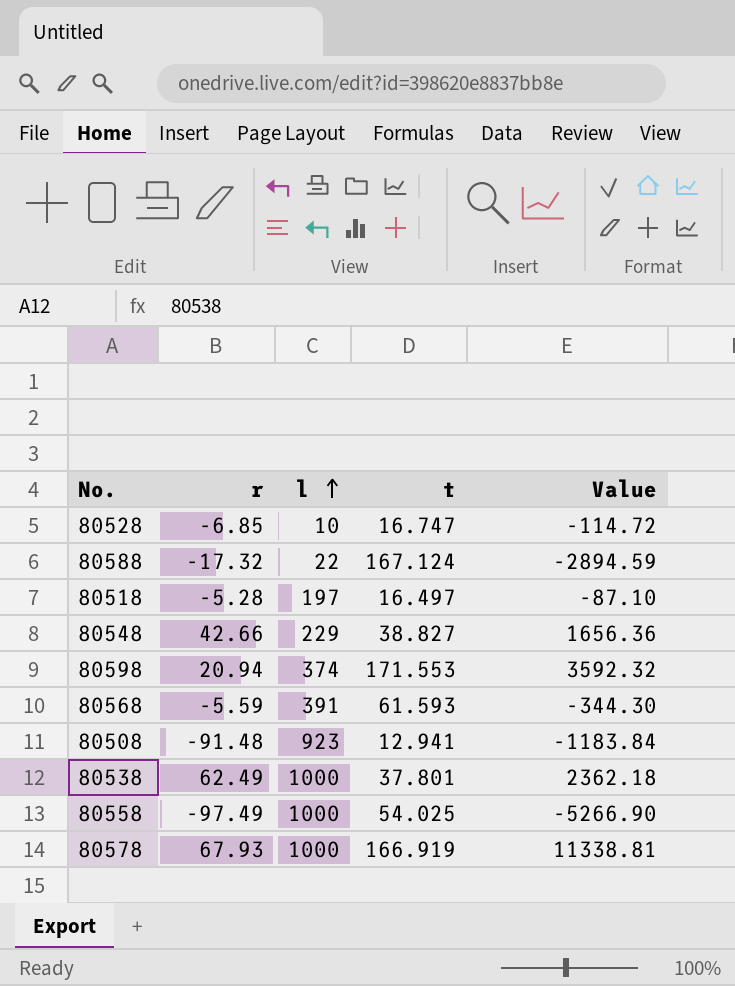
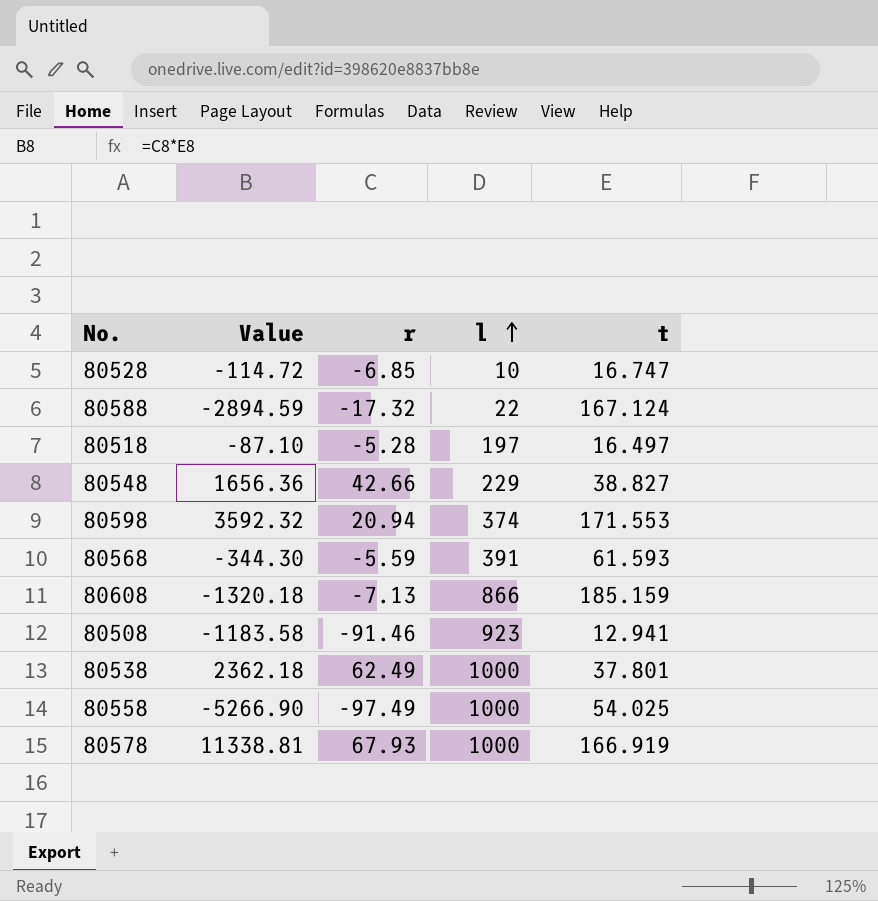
column Value | position: 5 -> 2
row 80608: none -> -1320.18 | -7.13 | 866 | 185.159
80508 | Value: -1183.84 -> -1183.58
80508 | r: -91.48 -> -91.46

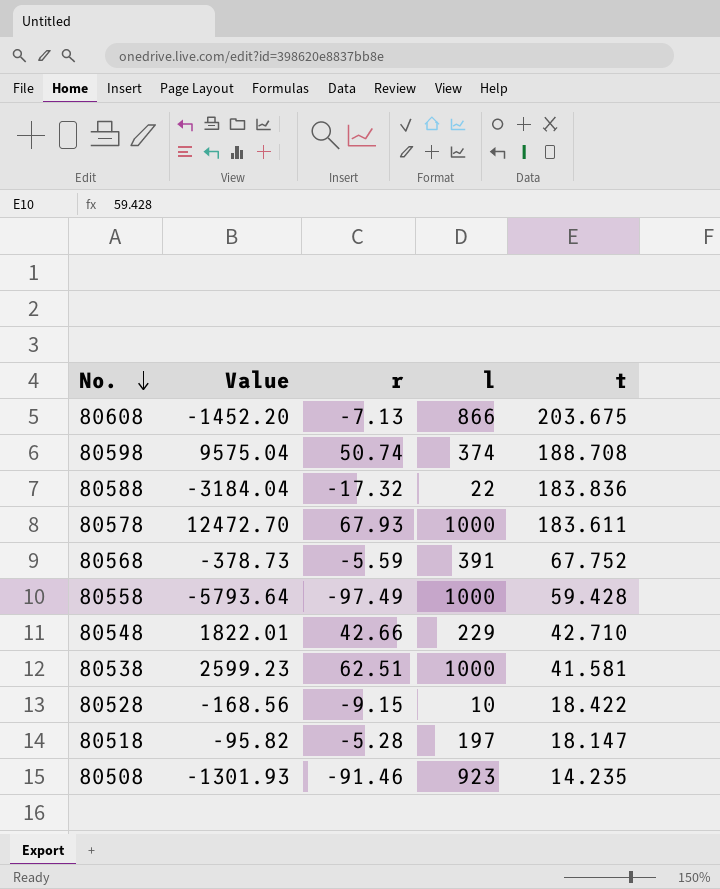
row order: l ascending -> No. descending
80608 | Value: -1320.18 -> -1452.20
80608 | t: 185.159 -> 203.675
80598 | Value: 3592.32 -> 9575.04
80598 | r: 20.94 -> 50.74
80598 | t: 171.553 -> 188.708
80588 | Value: -2894.59 -> -3184.04
80588 | t: 167.124 -> 183.836
80578 | Value: 11338.81 -> 12472.70
80578 | t: 166.919 -> 183.611
80568 | Value: -344.30 -> -378.73
80568 | t: 61.593 -> 67.752
80558 | Value: -5266.90 -> -5793.64
80558 | t: 54.025 -> 59.428
80548 | Value: 1656.36 -> 1822.01
80548 | t: 38.827 -> 42.710
80538 | Value: 2362.18 -> 2599.23
80538 | r: 62.49 -> 62.51
80538 | t: 37.801 -> 41.581
80528 | Value: -114.72 -> -168.56
80528 | r: -6.85 -> -9.15
80528 | t: 16.747 -> 18.422
80518 | Value: -87.10 -> -95.82
80518 | t: 16.497 -> 18.147
80508 | Value: -1183.58 -> -1301.93
80508 | t: 12.941 -> 14.235

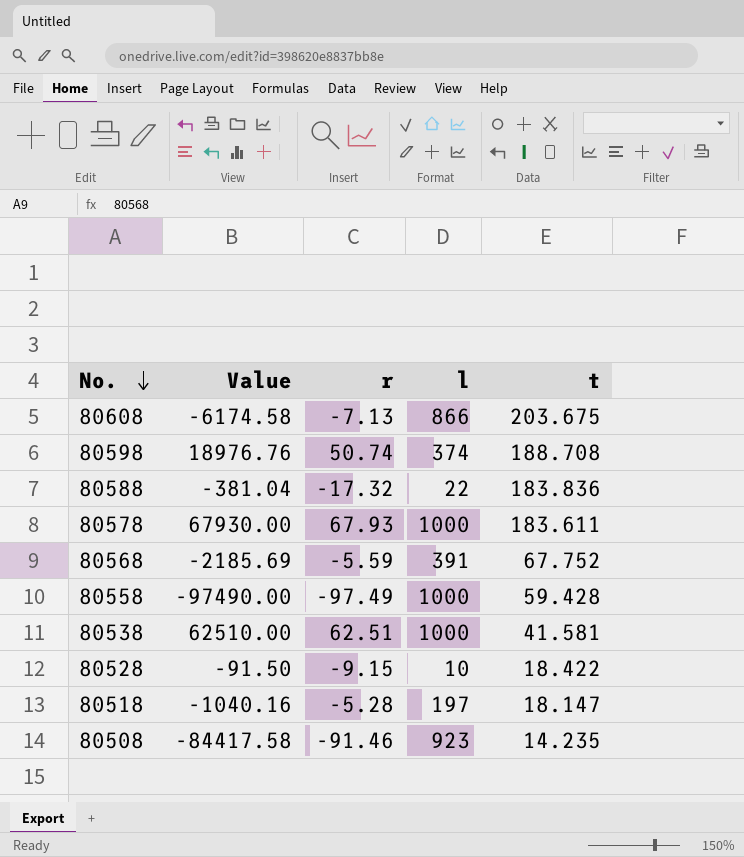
column Value | formula: [r] * [t] -> [r] * [l]
row 80548: 1822.01 | 42.66 | 229 | 42.710 -> none

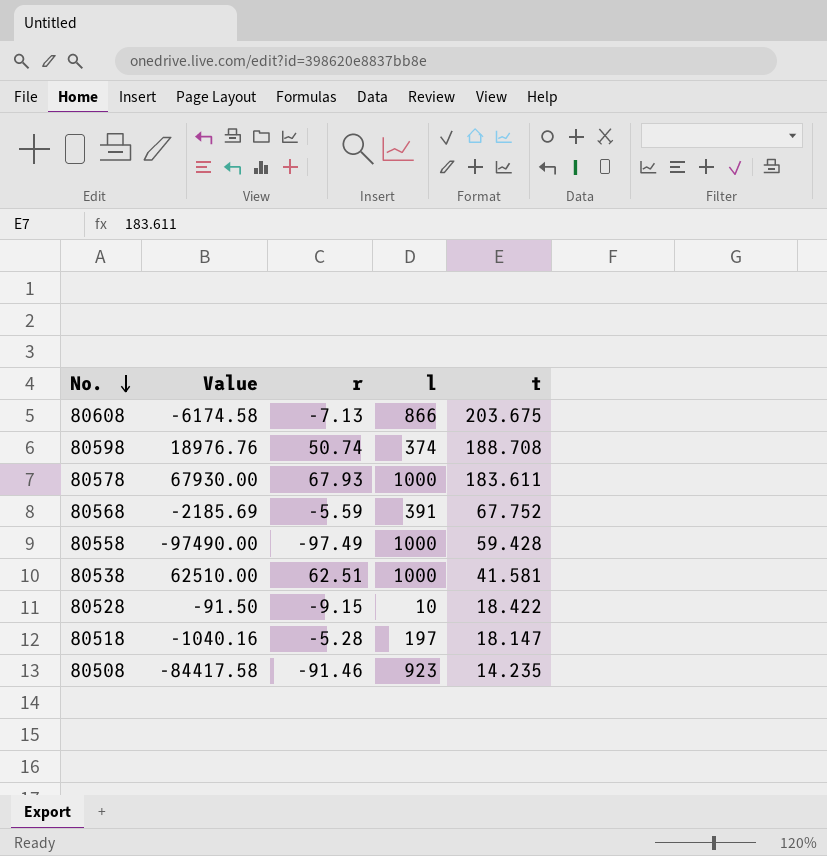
row 80588: -381.04 | -17.32 | 22 | 183.836 -> none

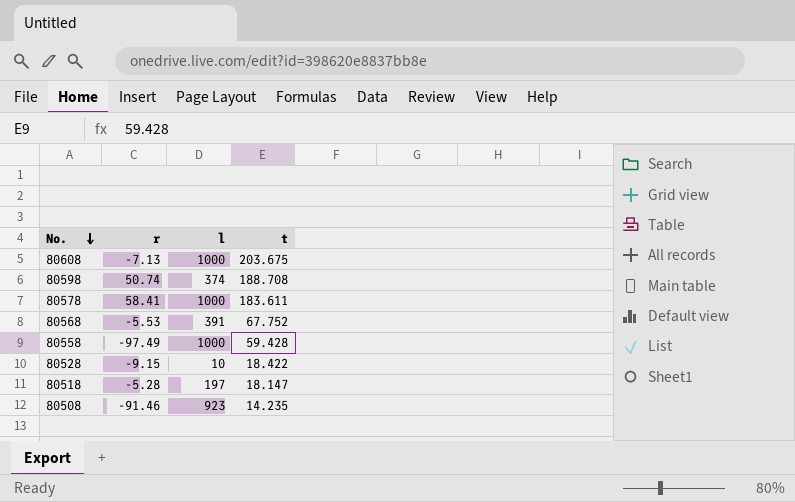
column Value | formula: [r] * [l] -> none
row 80538: 62510.00 | 62.51 | 1000 | 41.581 -> none
80608 | l: 866 -> 1000
80578 | r: 67.93 -> 58.41
80568 | r: -5.59 -> -5.53

